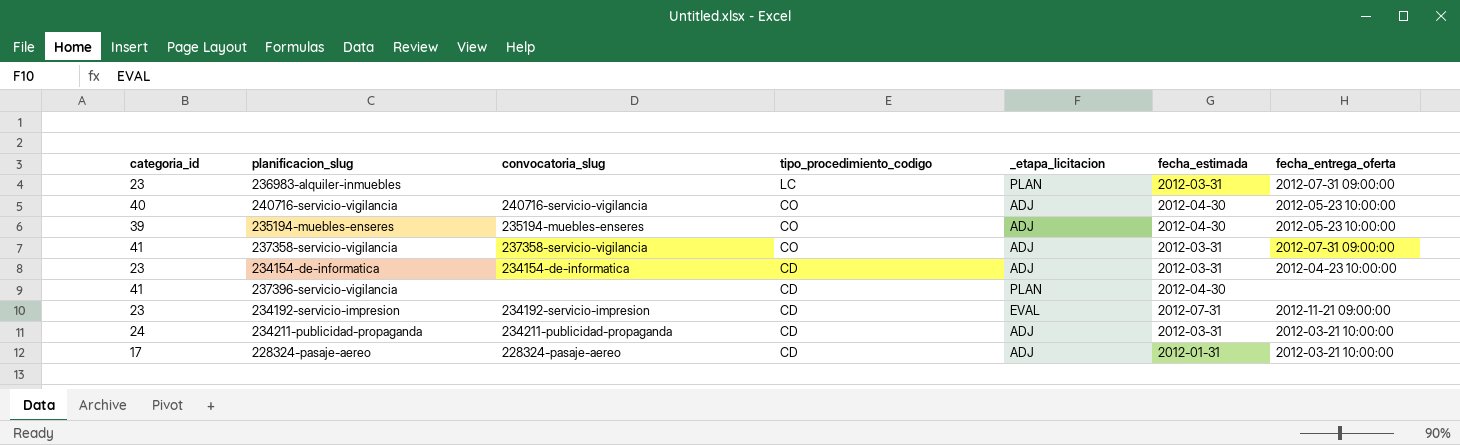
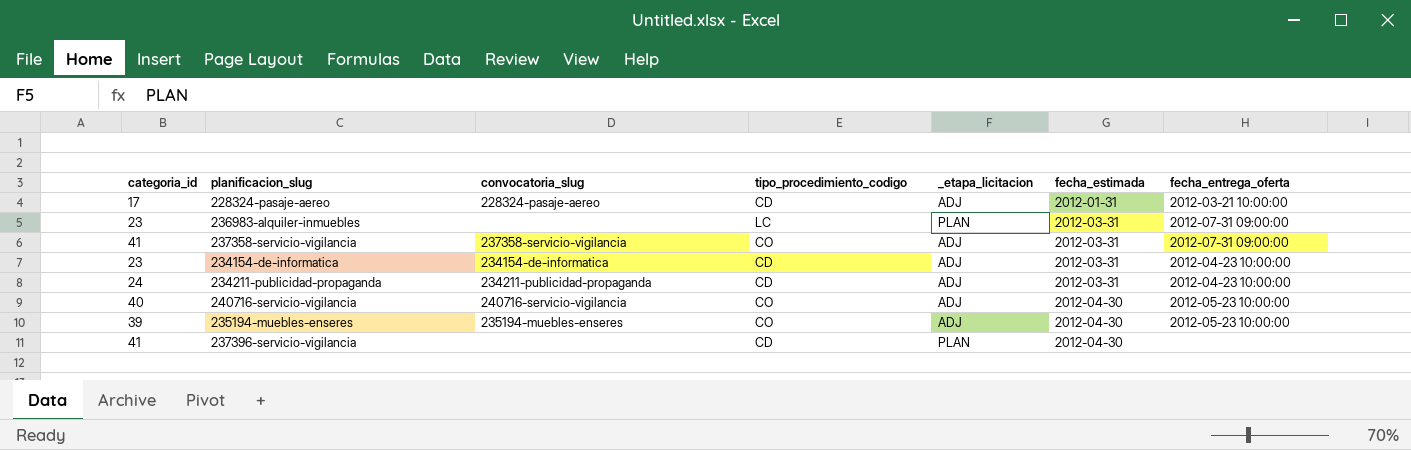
row order: tipo_procedimiento_codigo descending -> fecha_estimada ascending
row 234192-servicio-impresion: 23 | 234192-servicio-impresion | CD | EVAL | 2012-07-31 | 2012-11-21 09:00:00 -> none
234211-publicidad-propaganda | fecha_entrega_oferta: 2012-03-21 10:00:00 -> 2012-04-23 10:00:00

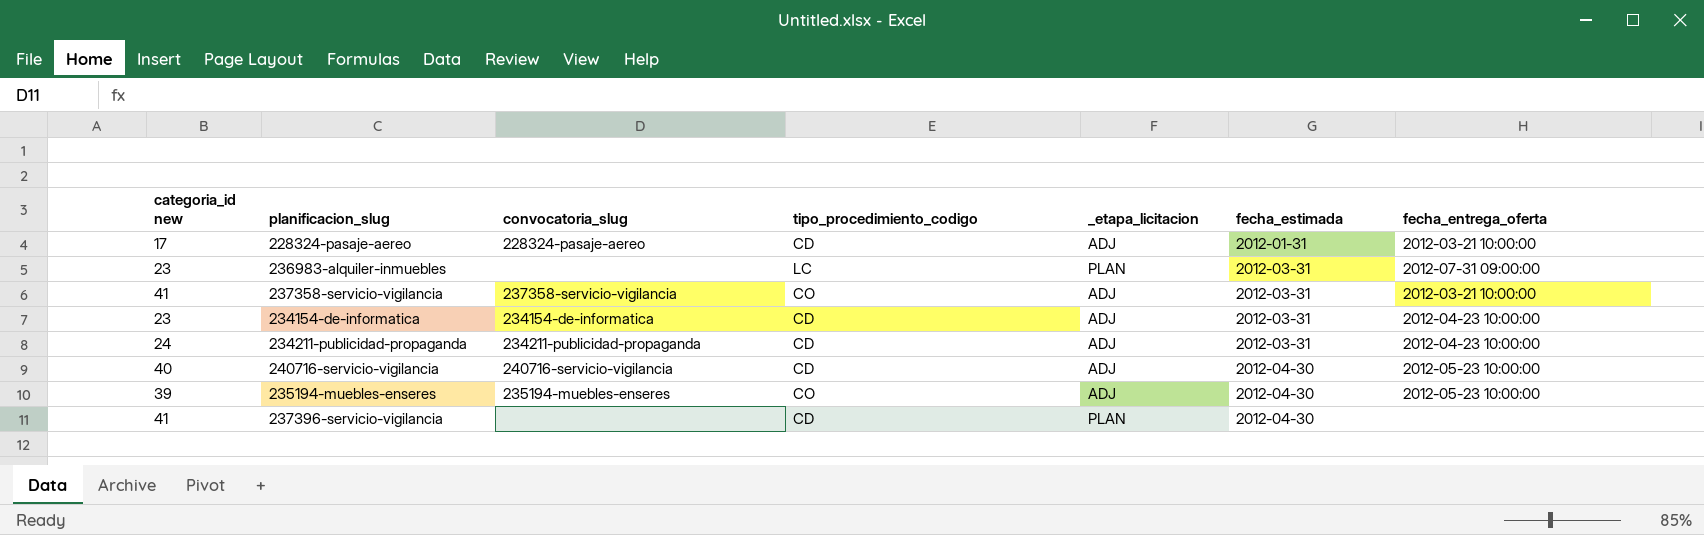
column name: categoria_id -> categoria_id new
237358-servicio-vigilancia | fecha_entrega_oferta: 2012-07-31 09:00:00 -> 2012-03-21 10:00:00
240716-servicio-vigilancia | tipo_procedimiento_codigo: CO -> CD

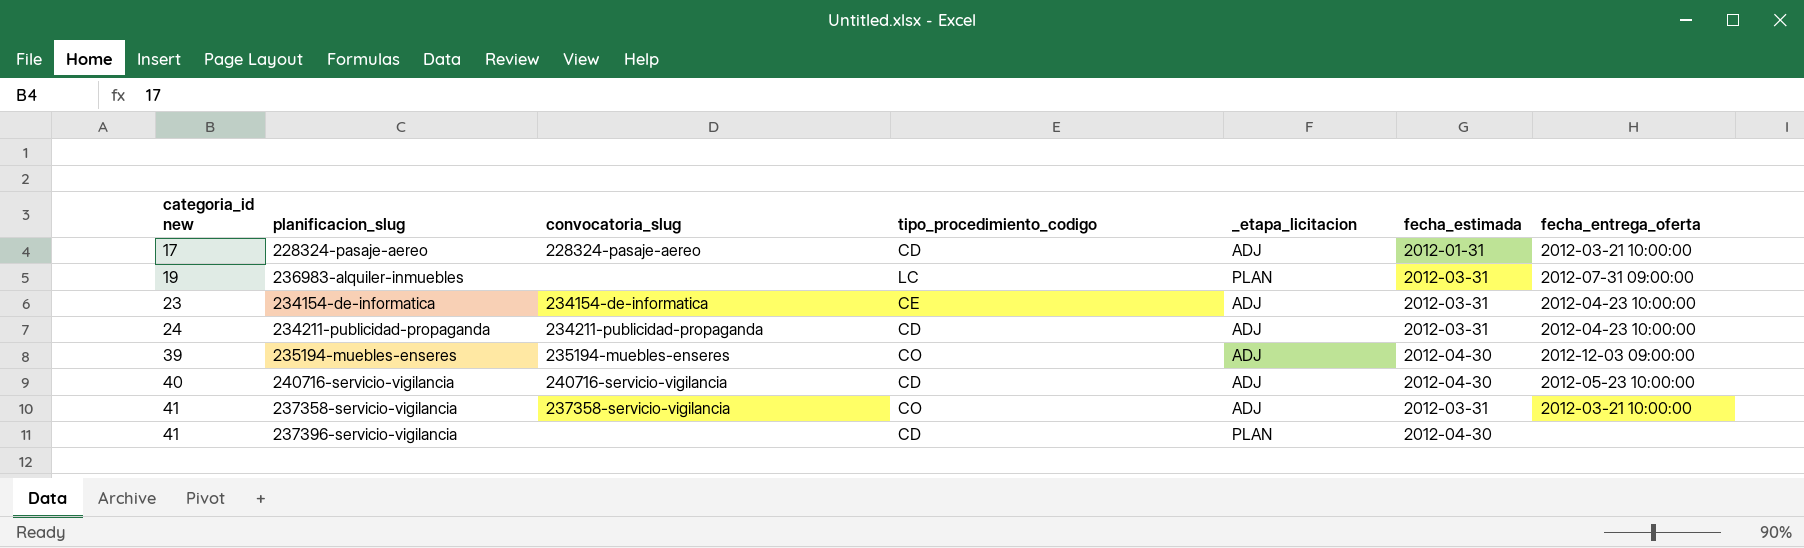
row order: fecha_estimada ascending -> categoria_id new ascending
236983-alquiler-inmuebles | categoria_id new: 23 -> 19
234154-de-informatica | tipo_procedimiento_codigo: CD -> CE
235194-muebles-enseres | fecha_entrega_oferta: 2012-05-23 10:00:00 -> 2012-12-03 09:00:00

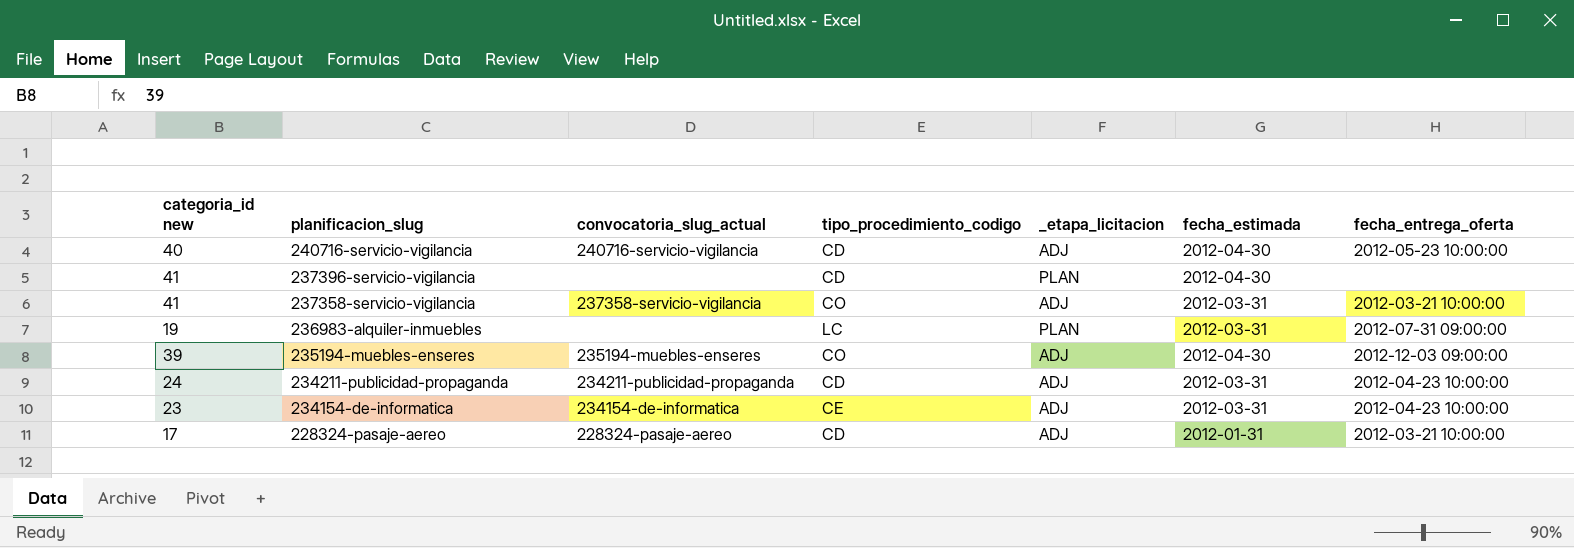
row order: categoria_id new ascending -> planificacion_slug descending
column name: convocatoria_slug -> convocatoria_slug_actual

